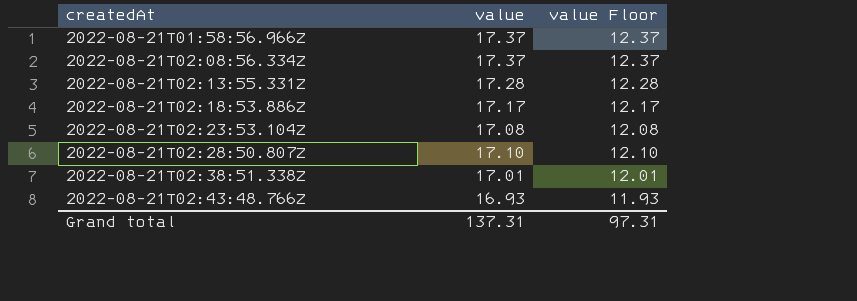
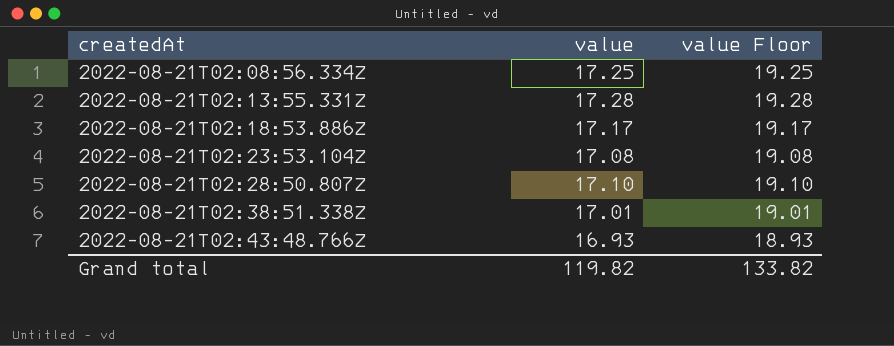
column value Floor | formula: [value] - 5 -> [value] + 2
row 2022-08-21T01:58:56.966Z: 17.37 | 12.37 -> none
2022-08-21T02:08:56.334Z | value: 17.37 -> 17.25
Grand total | value: 137.31 -> 119.82
Grand total | value Floor: 97.31 -> 133.82

